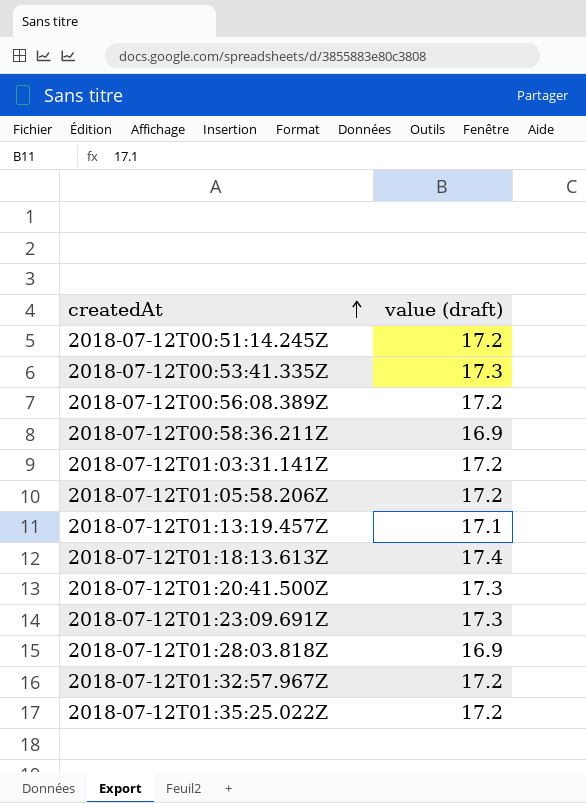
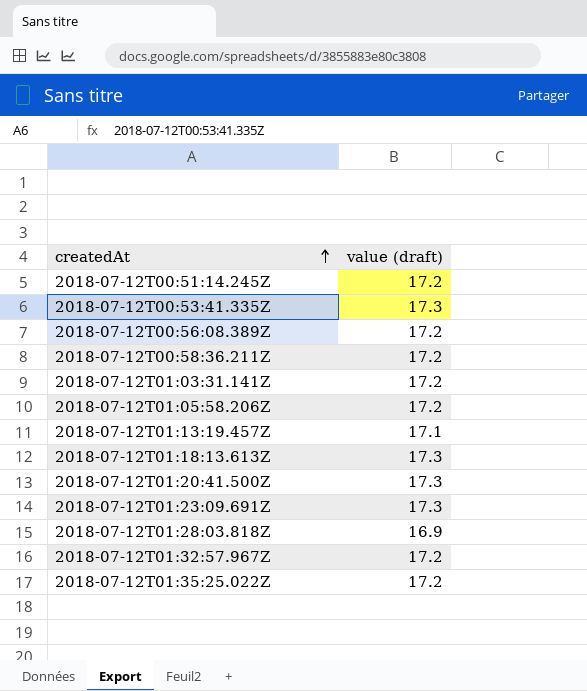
2018-07-12T00:58:36.211Z | value (draft): 16.9 -> 17.2
2018-07-12T01:18:13.613Z | value (draft): 17.4 -> 17.3

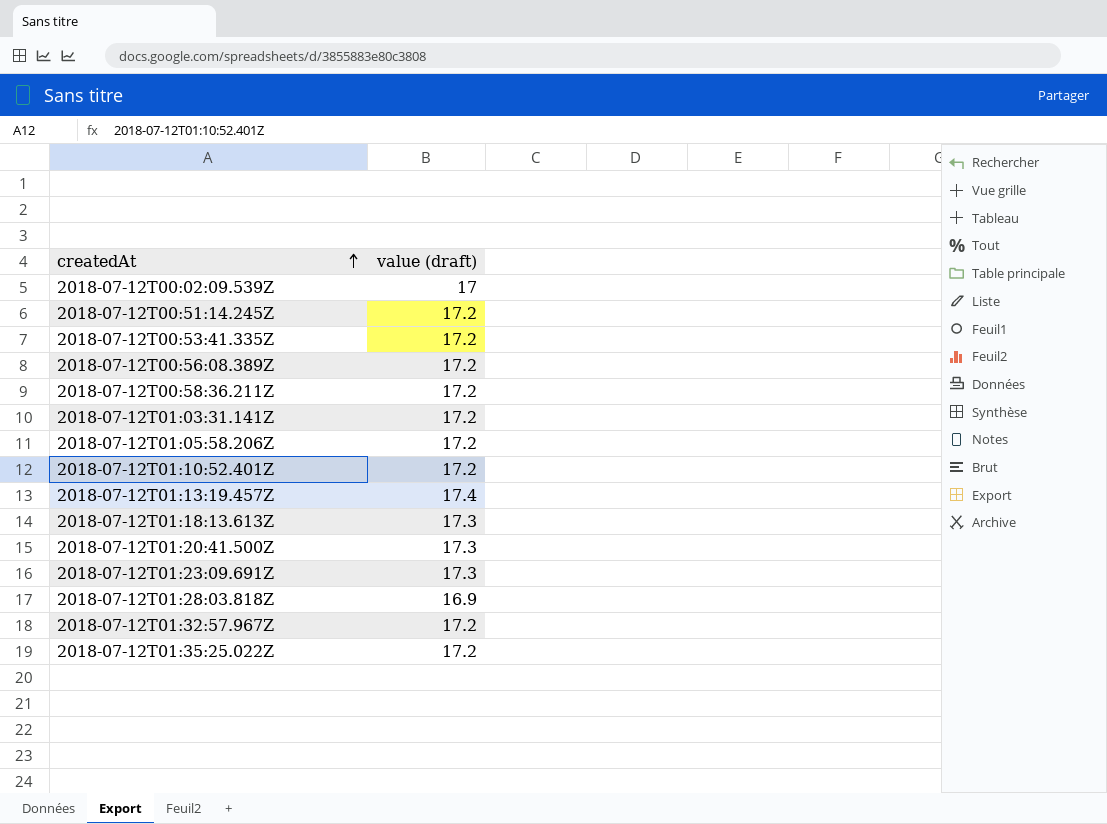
row 2018-07-12T00:02:09.539Z: none -> 17
2018-07-12T00:53:41.335Z | value (draft): 17.3 -> 17.2
row 2018-07-12T01:10:52.401Z: none -> 17.2
2018-07-12T01:13:19.457Z | value (draft): 17.1 -> 17.4

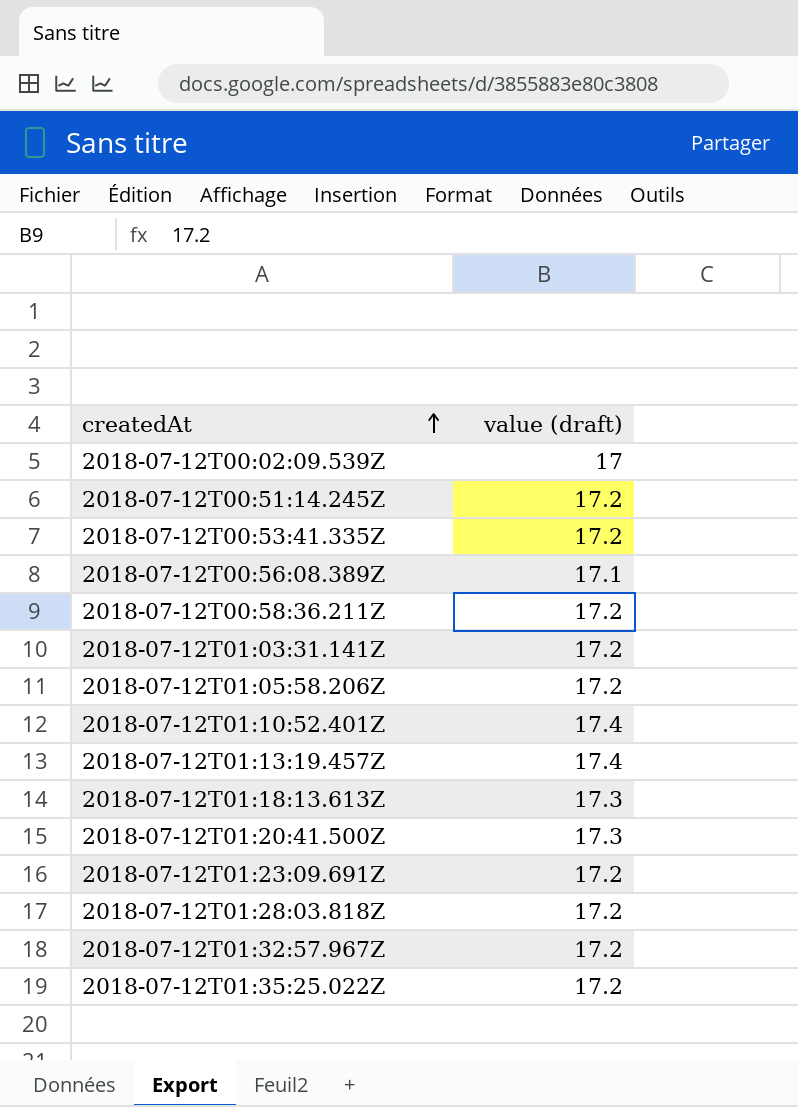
2018-07-12T00:56:08.389Z | value (draft): 17.2 -> 17.1
2018-07-12T01:10:52.401Z | value (draft): 17.2 -> 17.4
2018-07-12T01:23:09.691Z | value (draft): 17.3 -> 17.2
2018-07-12T01:28:03.818Z | value (draft): 16.9 -> 17.2

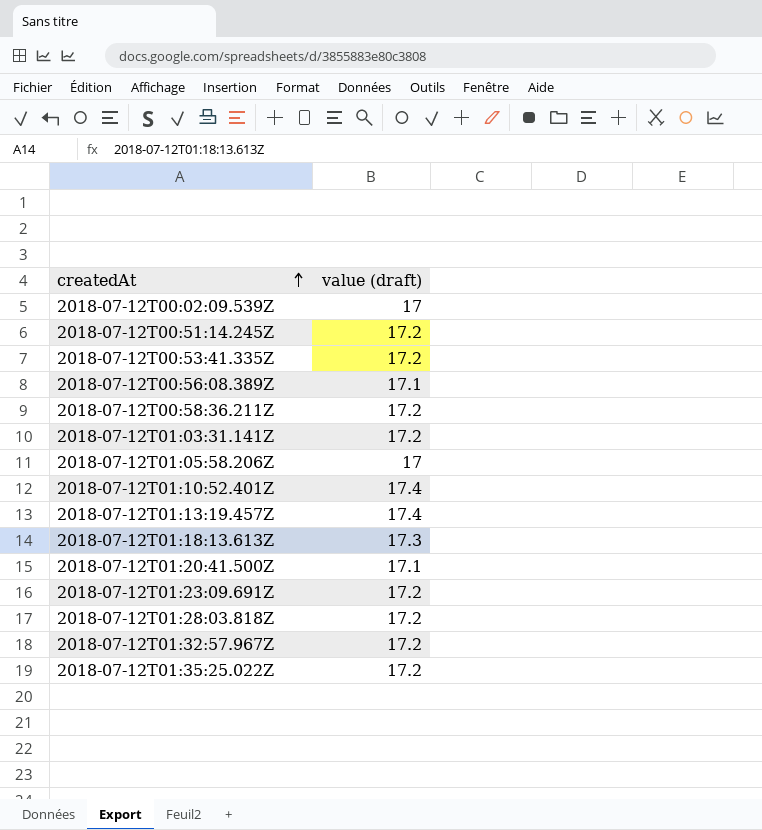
2018-07-12T01:05:58.206Z | value (draft): 17.2 -> 17
2018-07-12T01:20:41.500Z | value (draft): 17.3 -> 17.1

